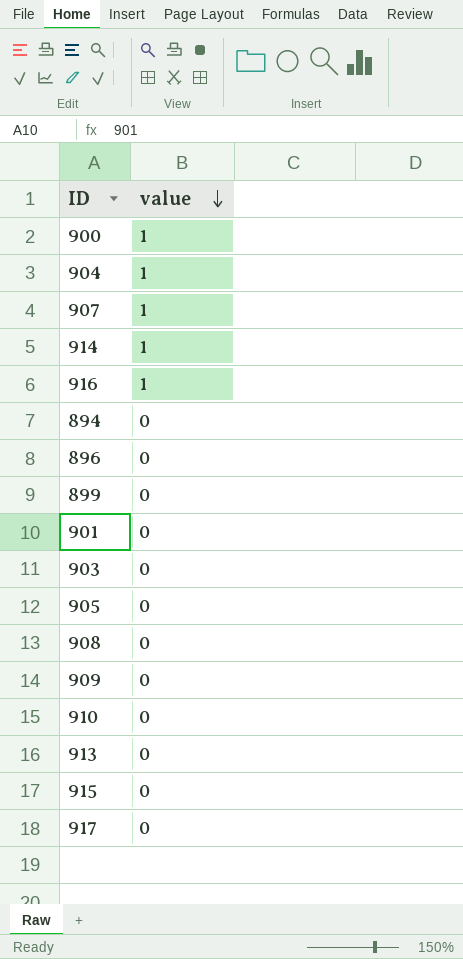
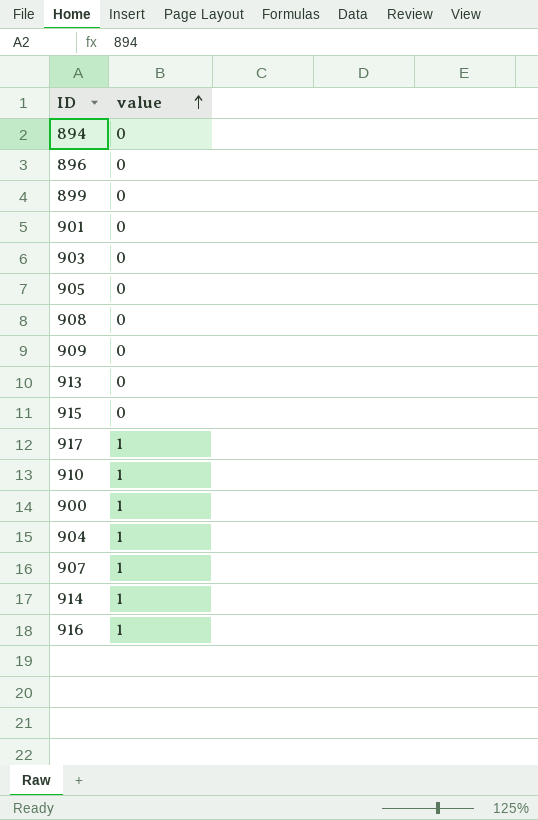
row order: value descending -> value ascending
917 | value: 0 -> 1
910 | value: 0 -> 1

